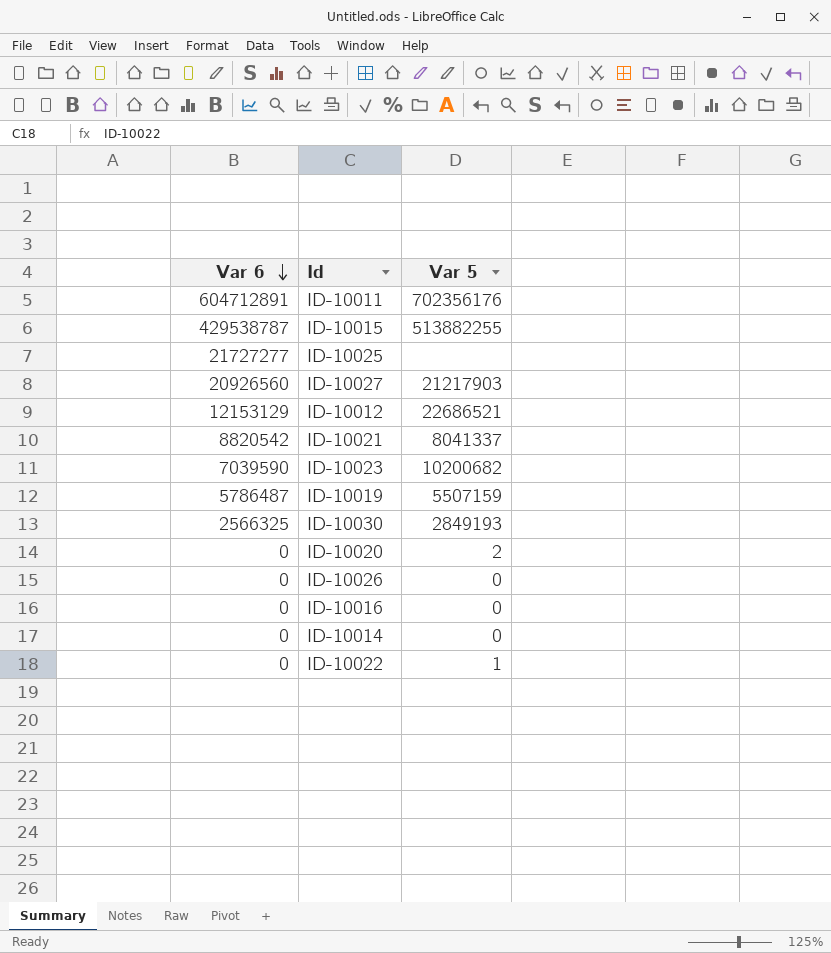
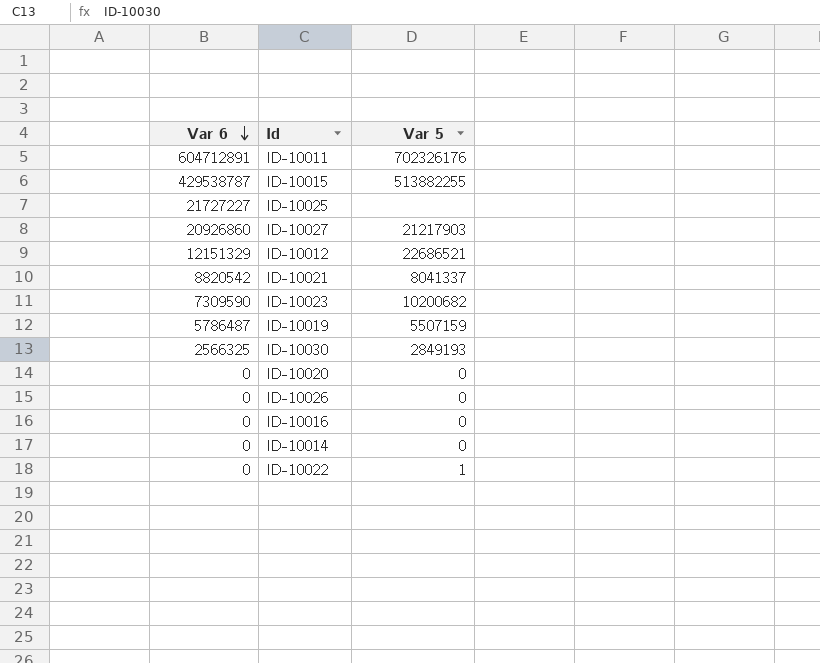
ID-10011 | Var 5: 702356176 -> 702326176
ID-10025 | Var 6: 21727277 -> 21727227
ID-10027 | Var 6: 20926560 -> 20926860
ID-10012 | Var 6: 12153129 -> 12151329
ID-10023 | Var 6: 7039590 -> 7309590
ID-10020 | Var 5: 2 -> 0

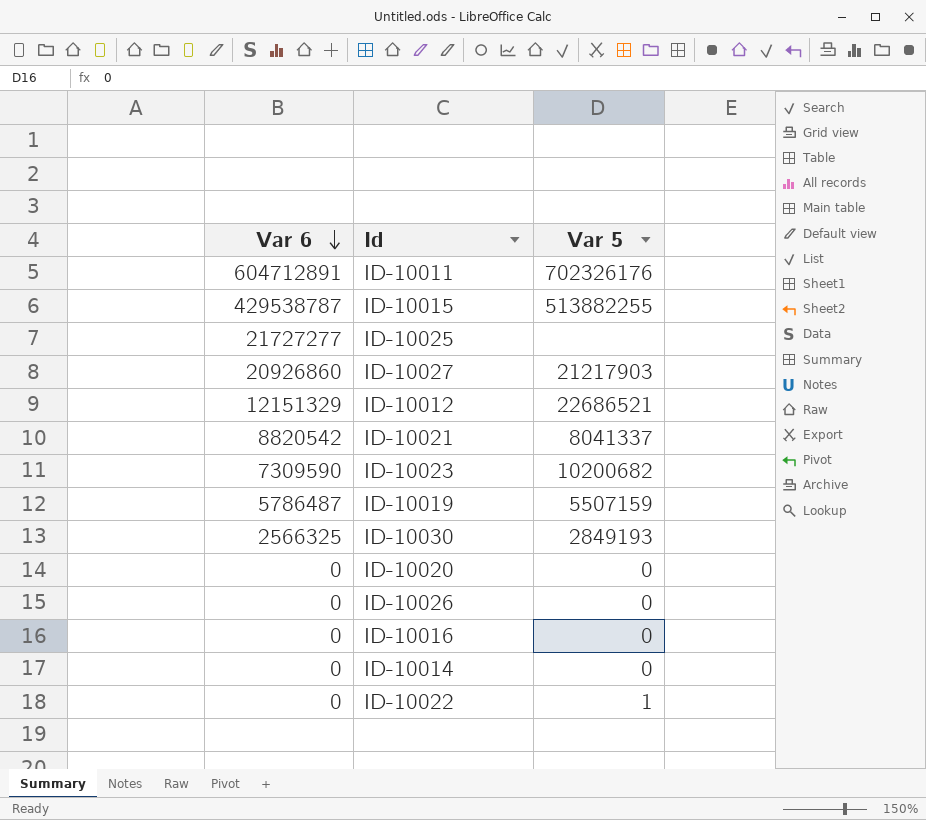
ID-10025 | Var 6: 21727227 -> 21727277

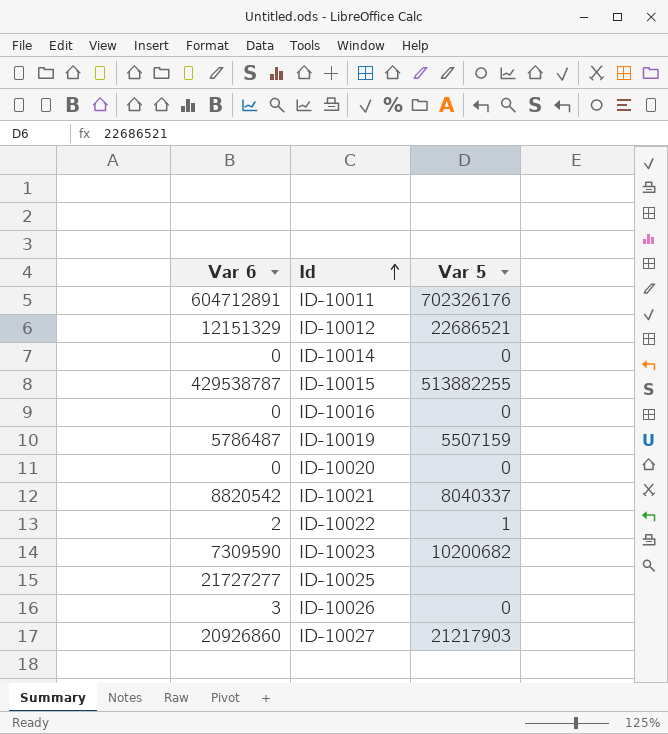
row order: Var 6 descending -> Id ascending
row ID-10030: 2566325 | 2849193 -> none
ID-10021 | Var 5: 8041337 -> 8040337
ID-10022 | Var 6: 0 -> 2
ID-10026 | Var 6: 0 -> 3

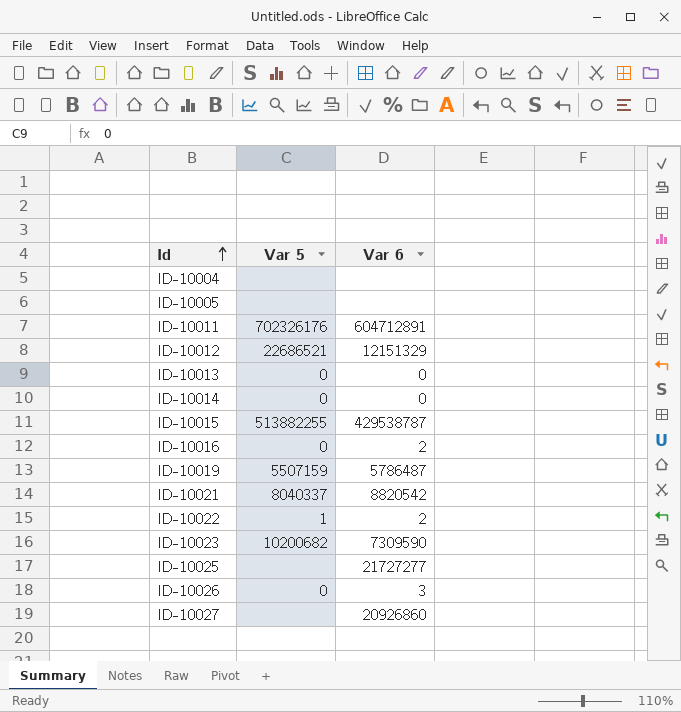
column Var 6 | position: 1 -> 3
row ID-10020: 0 | 0 -> none
row ID-10004: none -> none | none
row ID-10005: none -> none | none
row ID-10013: none -> 0 | 0
ID-10016 | Var 6: 0 -> 2
ID-10027 | Var 5: 21217903 -> none

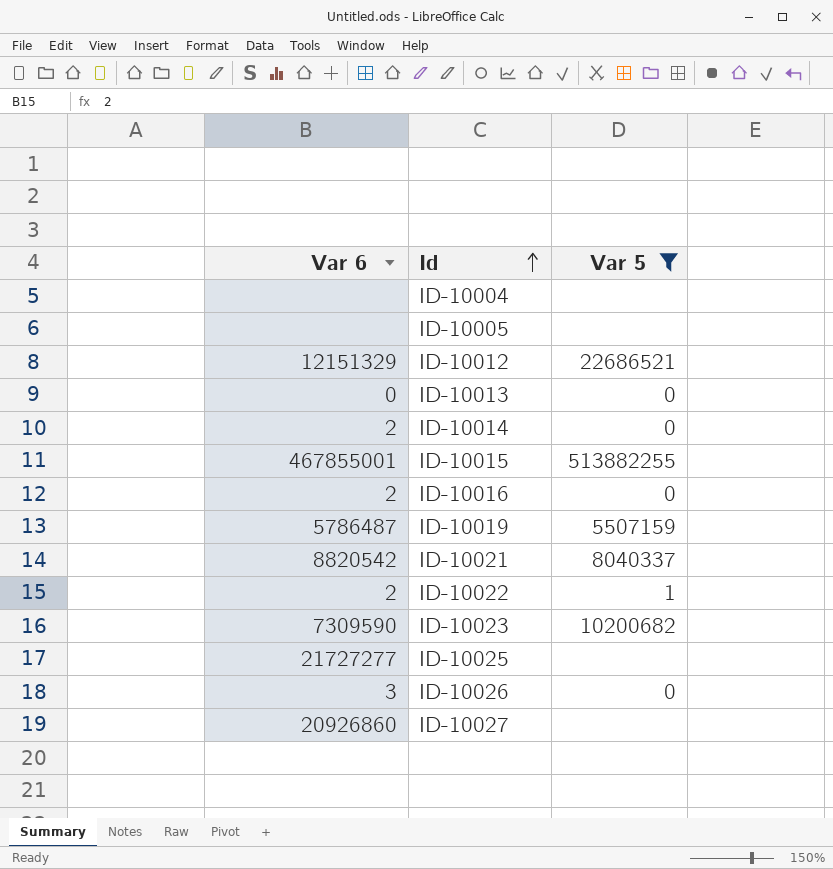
filter: none -> Var 5 != 702326176
column Var 6 | position: 3 -> 1
ID-10014 | Var 6: 0 -> 2
ID-10015 | Var 6: 429538787 -> 467855001

